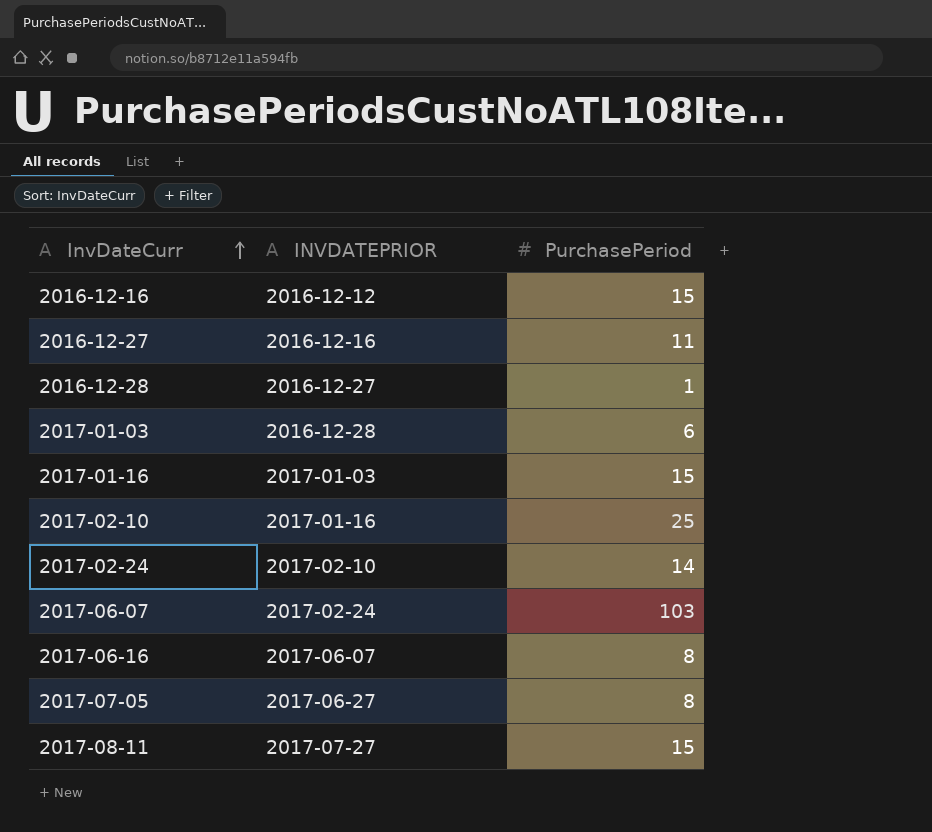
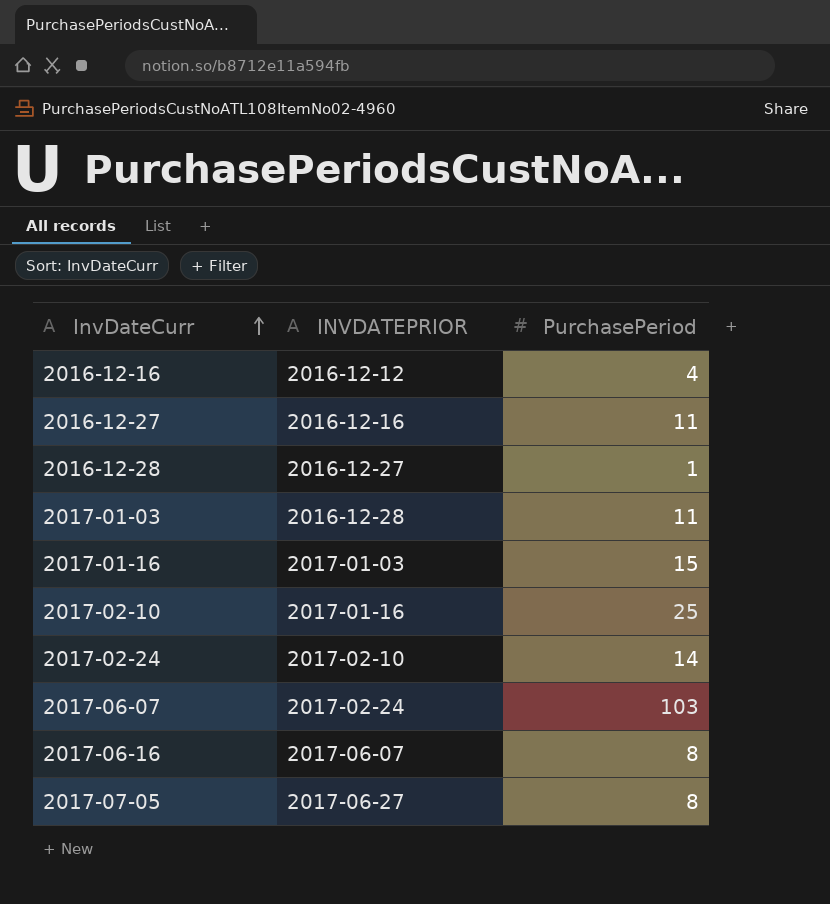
row 2017-08-11: 2017-07-27 | 15 -> none
2016-12-16 | PurchasePeriod: 15 -> 4
2017-01-03 | PurchasePeriod: 6 -> 11

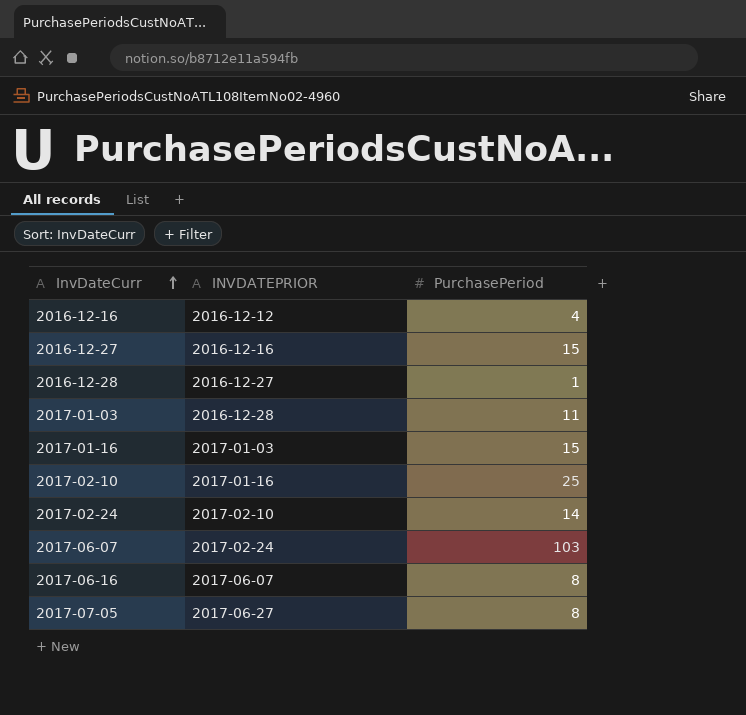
2016-12-27 | PurchasePeriod: 11 -> 15

